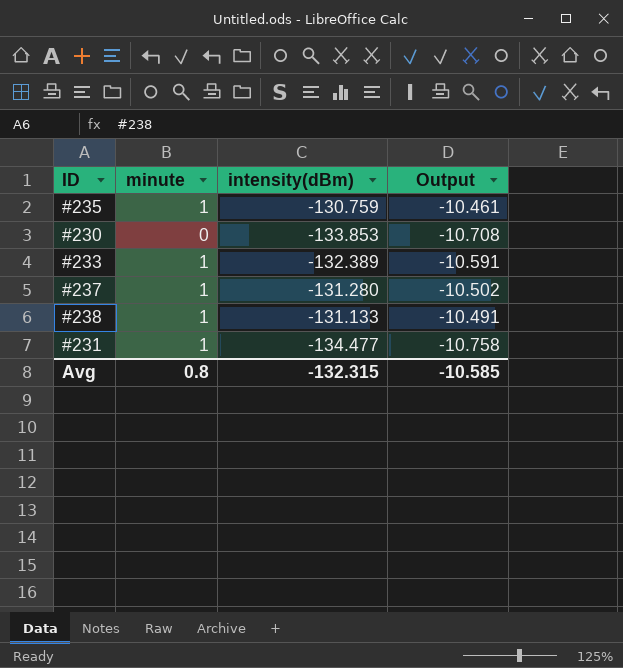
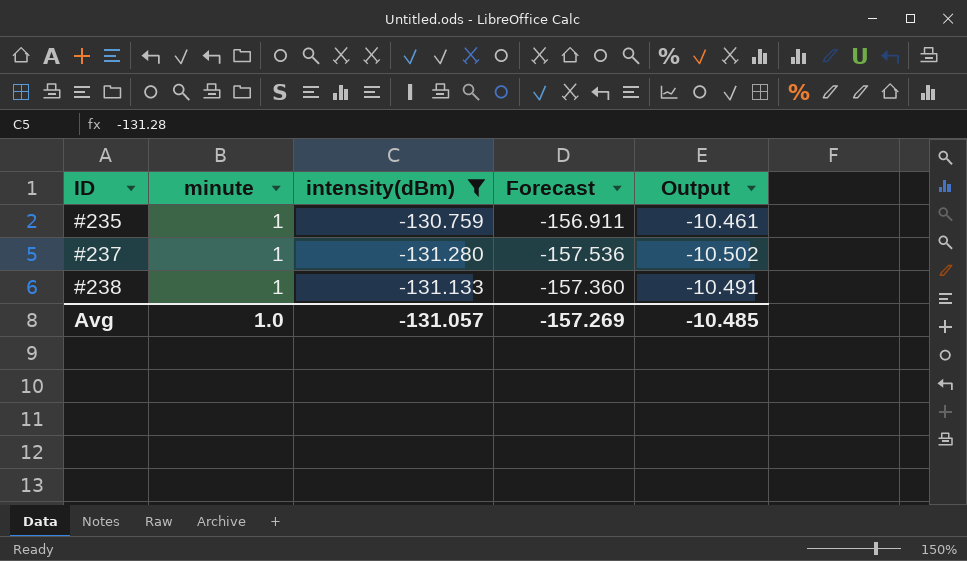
filter: none -> intensity(dBm) >= -131.280
column Forecast | formula: none -> [intensity(dBm)] * 1.2
Avg | minute: 0.8 -> 1.0
Avg | intensity(dBm): -132.315 -> -131.057
Avg | Output: -10.585 -> -10.485

